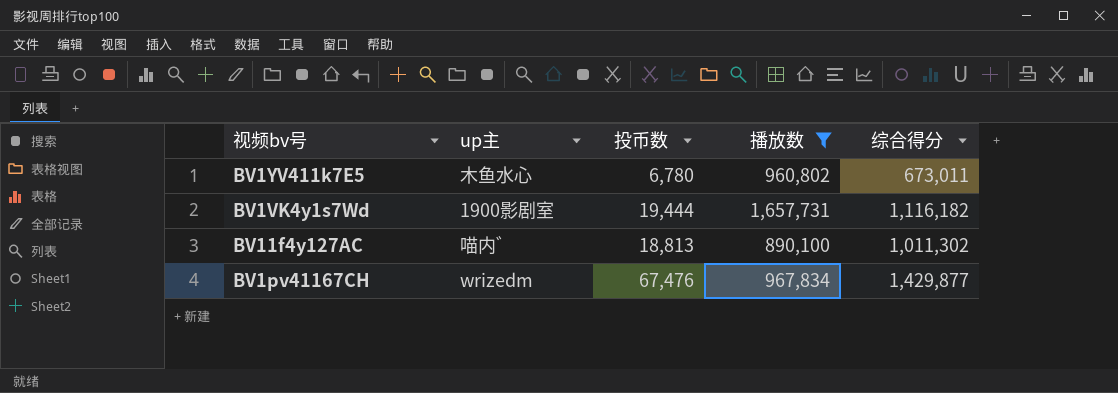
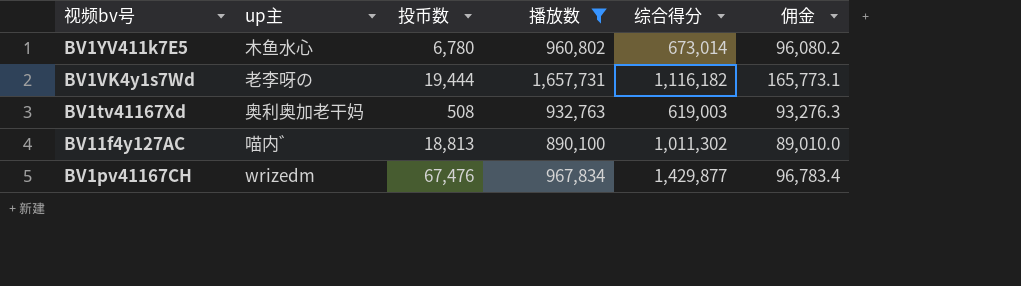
column 佣金 | formula: none -> [播放数] * 0.1
BV1YV411k7E5 | 综合得分: 673,011 -> 673,014
BV1VK4y1s7Wd | up主: 1900影剧室 -> 老李呀の
row BV1tv41167Xd: none -> 奥利奥加老干妈 | 508 | 932,763 | 619,003 | 93,276.3

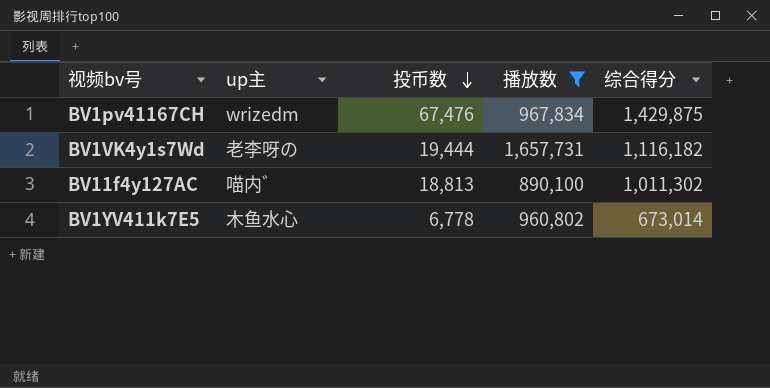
row order: none -> 投币数 descending
column 佣金 | formula: [播放数] * 0.1 -> none
row BV1tv41167Xd: 奥利奥加老干妈 | 508 | 932,763 | 619,003 | 93,276.3 -> none
BV1pv41167CH | 综合得分: 1,429,877 -> 1,429,875
BV1YV411k7E5 | 投币数: 6,780 -> 6,778

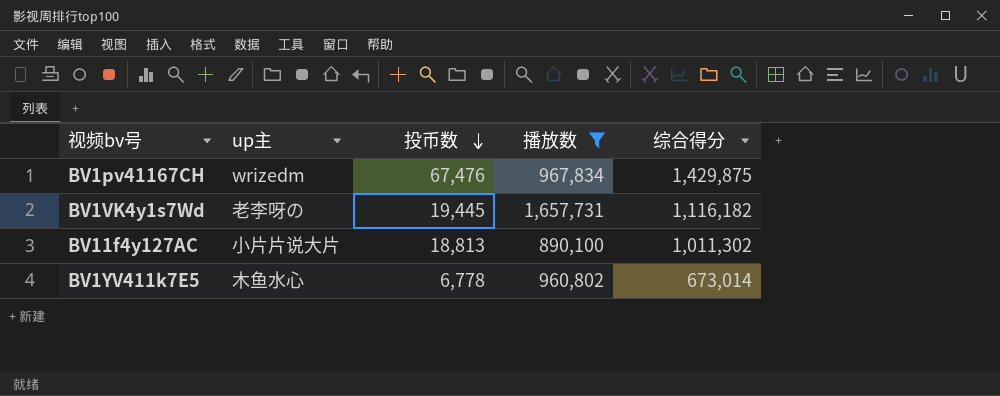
BV1VK4y1s7Wd | 投币数: 19,444 -> 19,445
BV11f4y127AC | up主: 喵内゛ -> 小片片说大片

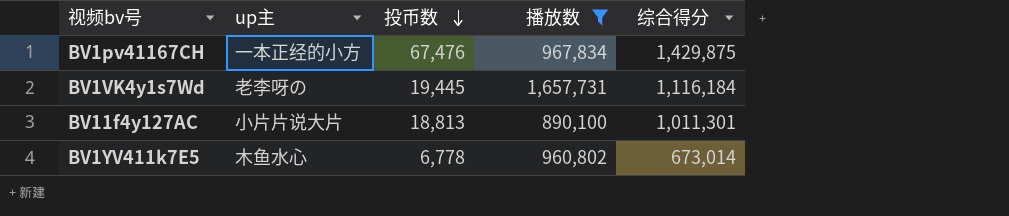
BV1pv41167CH | up主: wrizedm -> 一本正经的小方
BV1VK4y1s7Wd | 综合得分: 1,116,182 -> 1,116,184
BV11f4y127AC | 综合得分: 1,011,302 -> 1,011,301

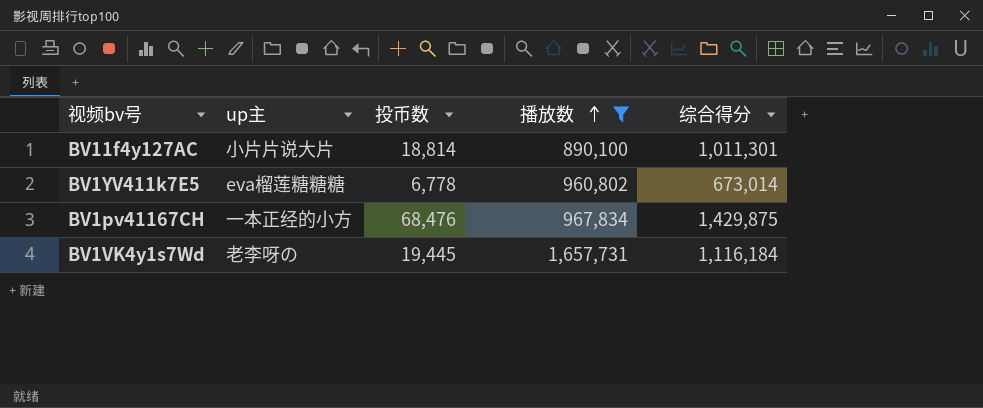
row order: 投币数 descending -> 播放数 ascending
BV11f4y127AC | 投币数: 18,813 -> 18,814
BV1YV411k7E5 | up主: 木鱼水心 -> eva榴莲糖糖糖
BV1pv41167CH | 投币数: 67,476 -> 68,476

